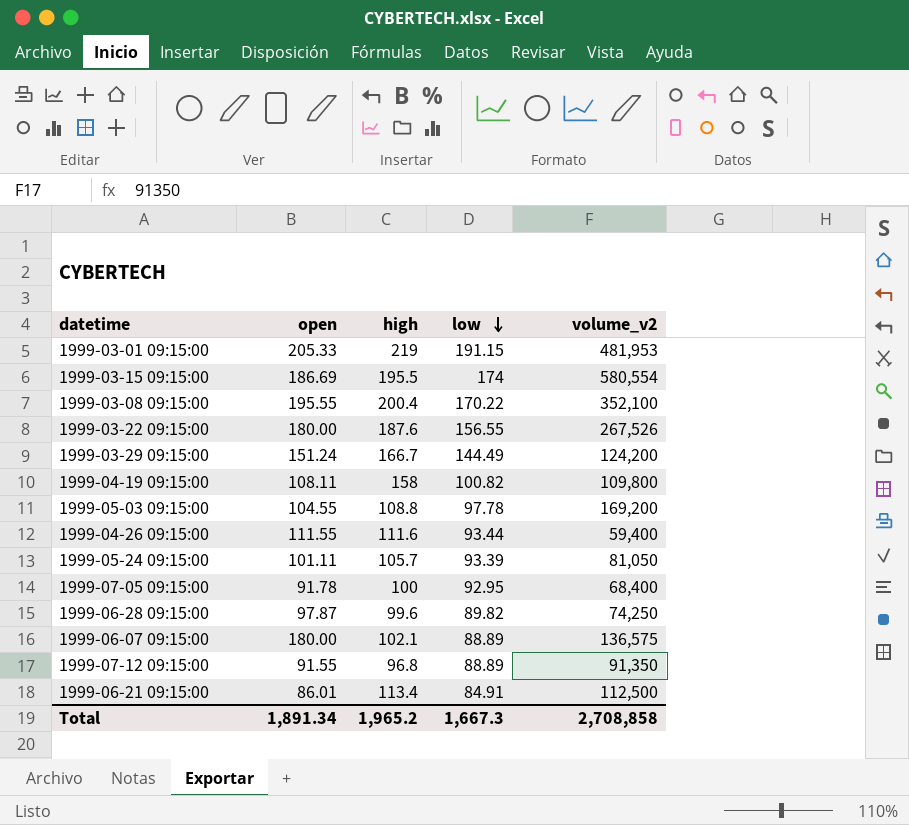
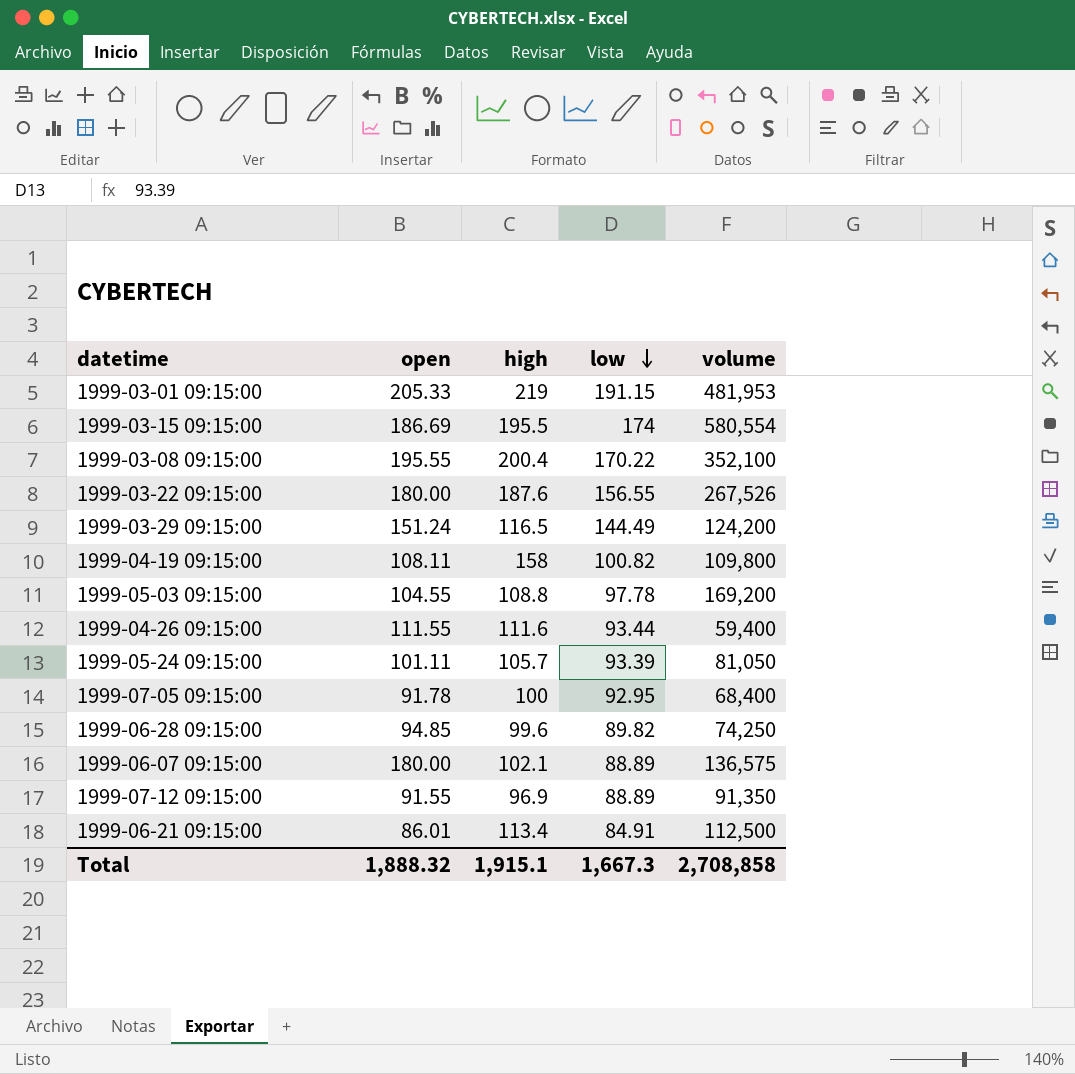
column name: volume_v2 -> volume
1999-03-29 09:15:00 | high: 166.7 -> 116.5
1999-06-28 09:15:00 | open: 97.87 -> 94.85
1999-07-12 09:15:00 | high: 96.8 -> 96.9
Total | open: 1,891.34 -> 1,888.32
Total | high: 1,965.2 -> 1,915.1

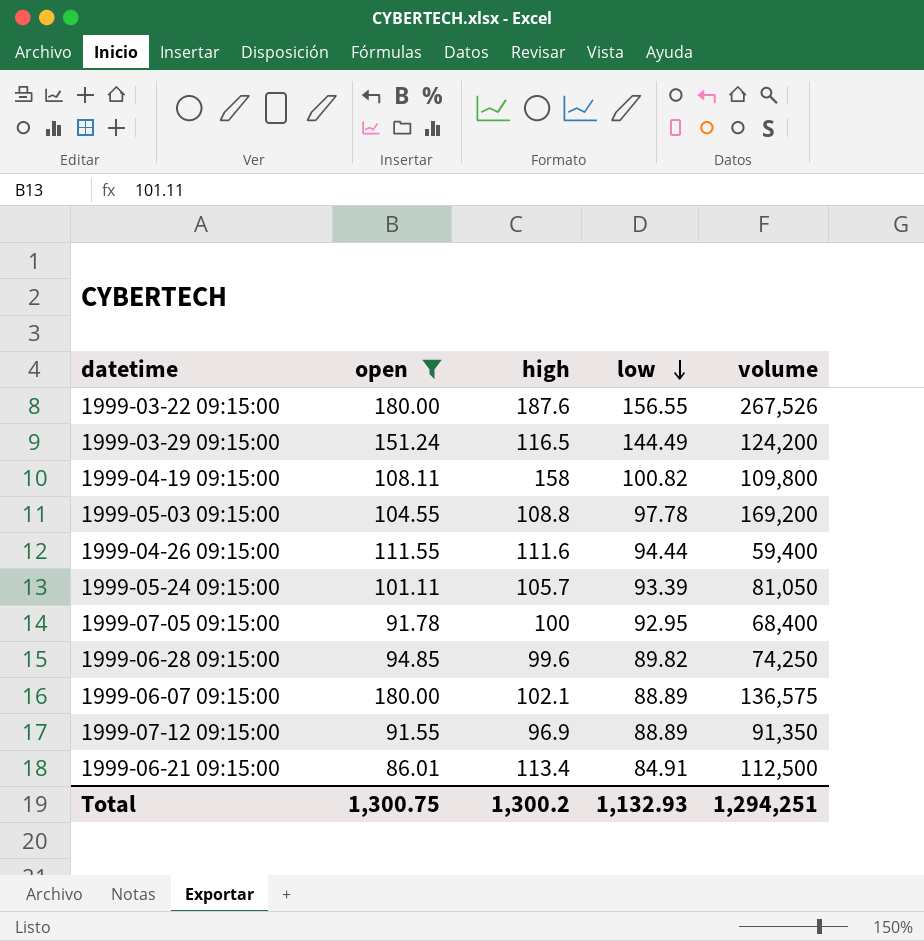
filter: none -> open <= 180.00
1999-04-26 09:15:00 | low: 93.44 -> 94.44
Total | open: 1,888.32 -> 1,300.75
Total | high: 1,915.1 -> 1,300.2
Total | low: 1,667.3 -> 1,132.93
Total | volume: 2,708,858 -> 1,294,251

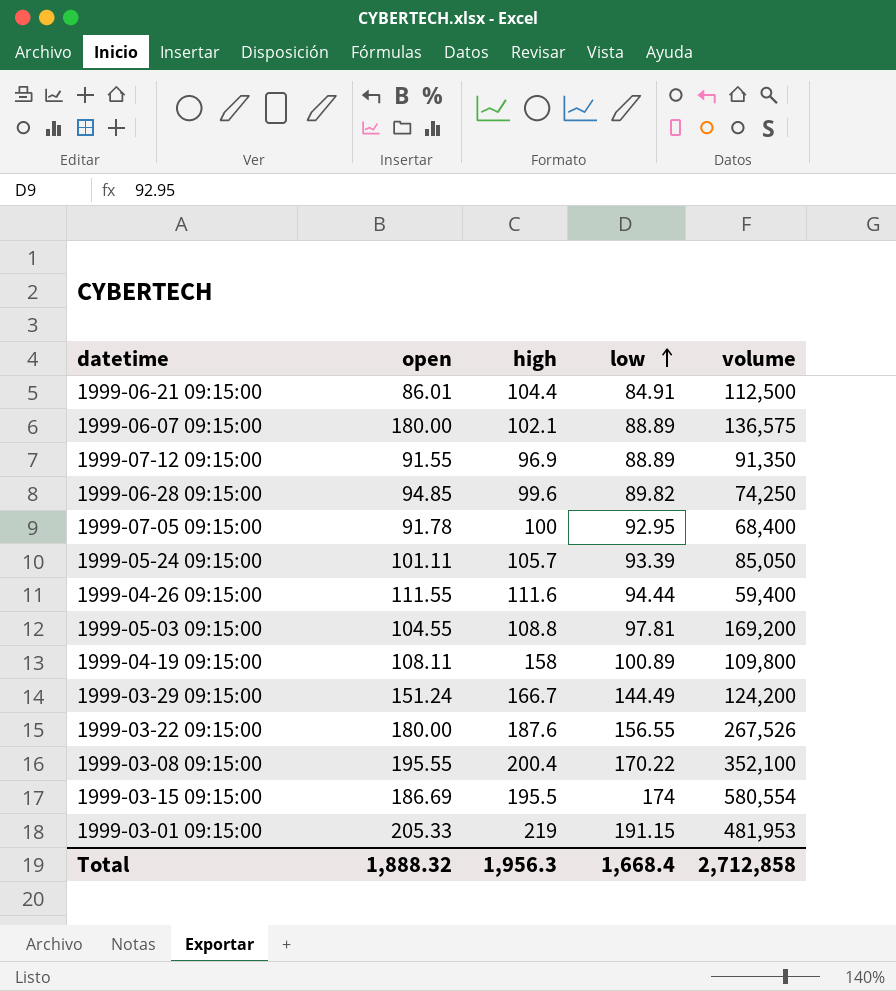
filter: open <= 180.00 -> none
row order: low descending -> low ascending
1999-06-21 09:15:00 | high: 113.4 -> 104.4
1999-05-24 09:15:00 | volume: 81,050 -> 85,050
1999-05-03 09:15:00 | low: 97.78 -> 97.81
1999-04-19 09:15:00 | low: 100.82 -> 100.89
1999-03-29 09:15:00 | high: 116.5 -> 166.7
Total | open: 1,300.75 -> 1,888.32
Total | high: 1,300.2 -> 1,956.3
Total | low: 1,132.93 -> 1,668.4
Total | volume: 1,294,251 -> 2,712,858

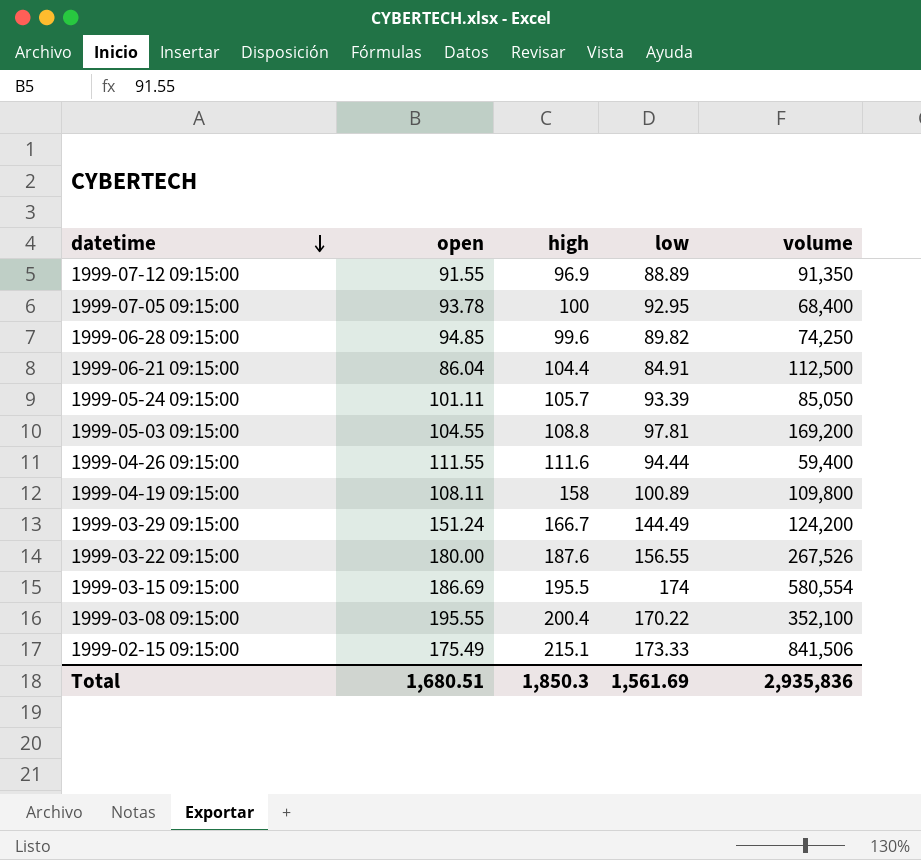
row order: low ascending -> datetime descending
row 1999-06-07 09:15:00: 180.00 | 102.1 | 88.89 | 136,575 -> none
row 1999-03-01 09:15:00: 205.33 | 219 | 191.15 | 481,953 -> none
1999-07-05 09:15:00 | open: 91.78 -> 93.78
1999-06-21 09:15:00 | open: 86.01 -> 86.04
row 1999-02-15 09:15:00: none -> 175.49 | 215.1 | 173.33 | 841,506
Total | open: 1,888.32 -> 1,680.51
Total | high: 1,956.3 -> 1,850.3
Total | low: 1,668.4 -> 1,561.69
Total | volume: 2,712,858 -> 2,935,836

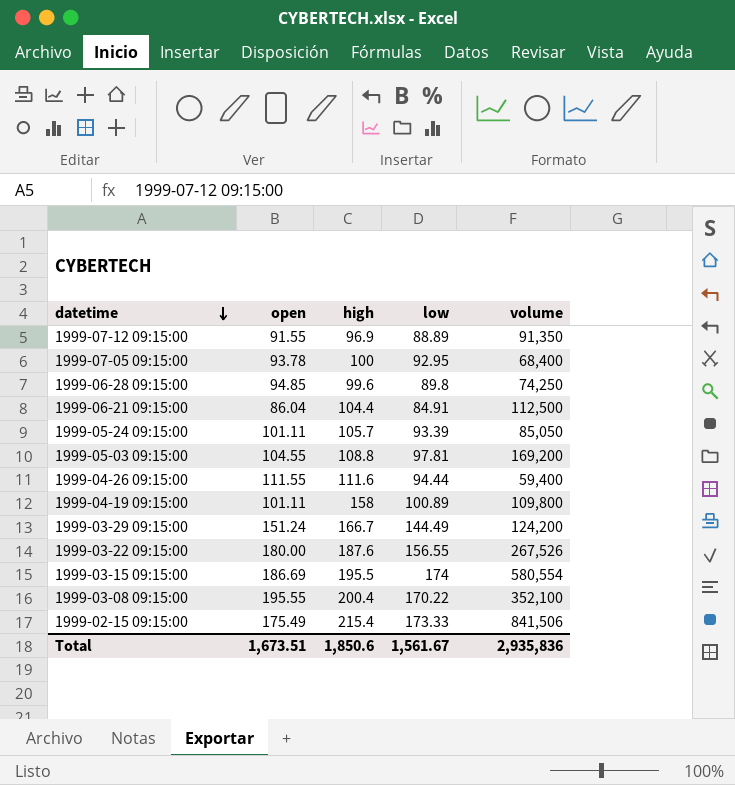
1999-06-28 09:15:00 | low: 89.82 -> 89.8
1999-04-19 09:15:00 | open: 108.11 -> 101.11
1999-02-15 09:15:00 | high: 215.1 -> 215.4
Total | open: 1,680.51 -> 1,673.51
Total | high: 1,850.3 -> 1,850.6
Total | low: 1,561.69 -> 1,561.67

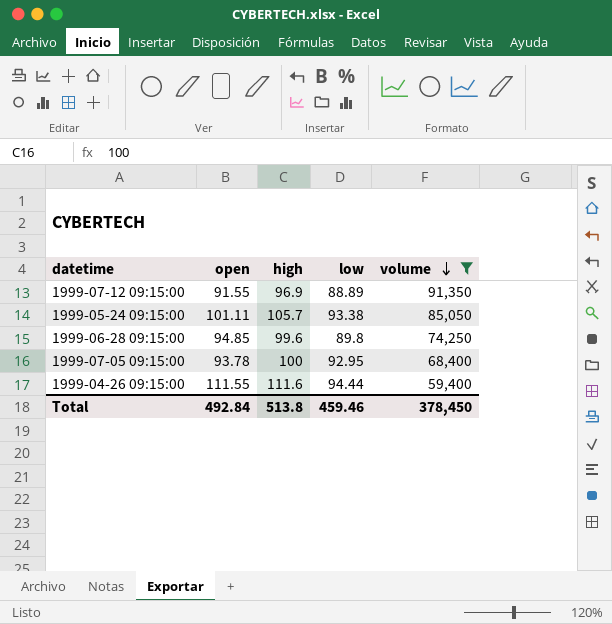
filter: none -> volume <= 91,350
row order: datetime descending -> volume descending
1999-05-24 09:15:00 | low: 93.39 -> 93.38
Total | open: 1,673.51 -> 492.84
Total | high: 1,850.6 -> 513.8
Total | low: 1,561.67 -> 459.46
Total | volume: 2,935,836 -> 378,450

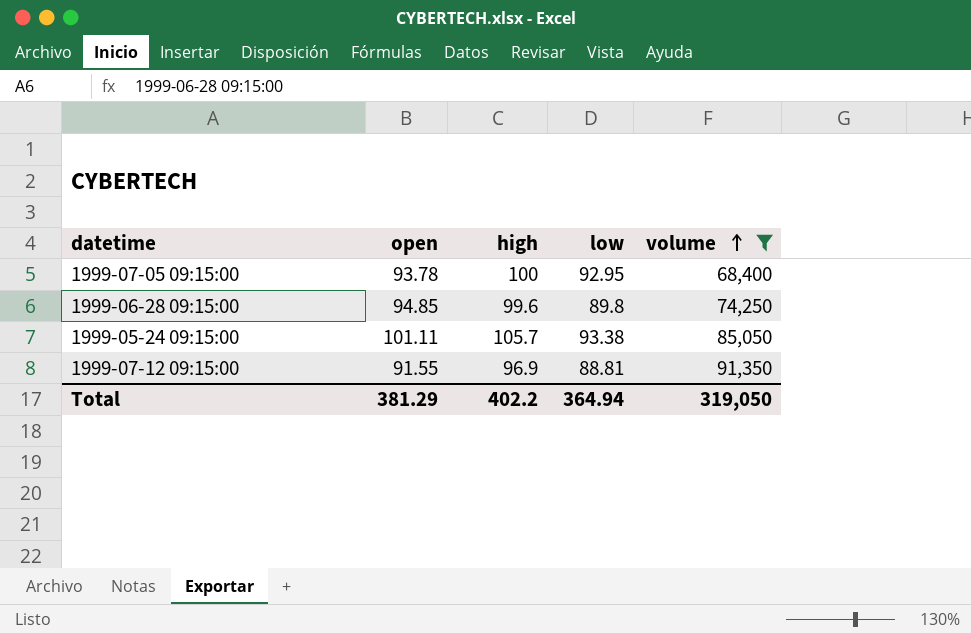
row order: volume descending -> volume ascending
row 1999-04-26 09:15:00: 111.55 | 111.6 | 94.44 | 59,400 -> none
1999-07-12 09:15:00 | low: 88.89 -> 88.81
Total | open: 492.84 -> 381.29
Total | high: 513.8 -> 402.2
Total | low: 459.46 -> 364.94
Total | volume: 378,450 -> 319,050

